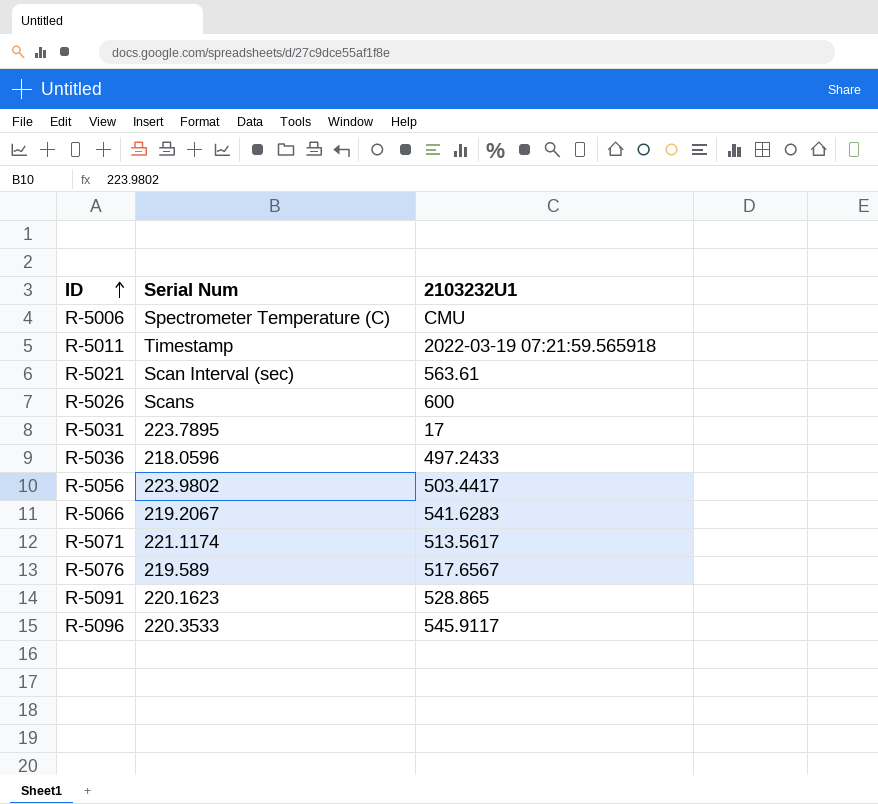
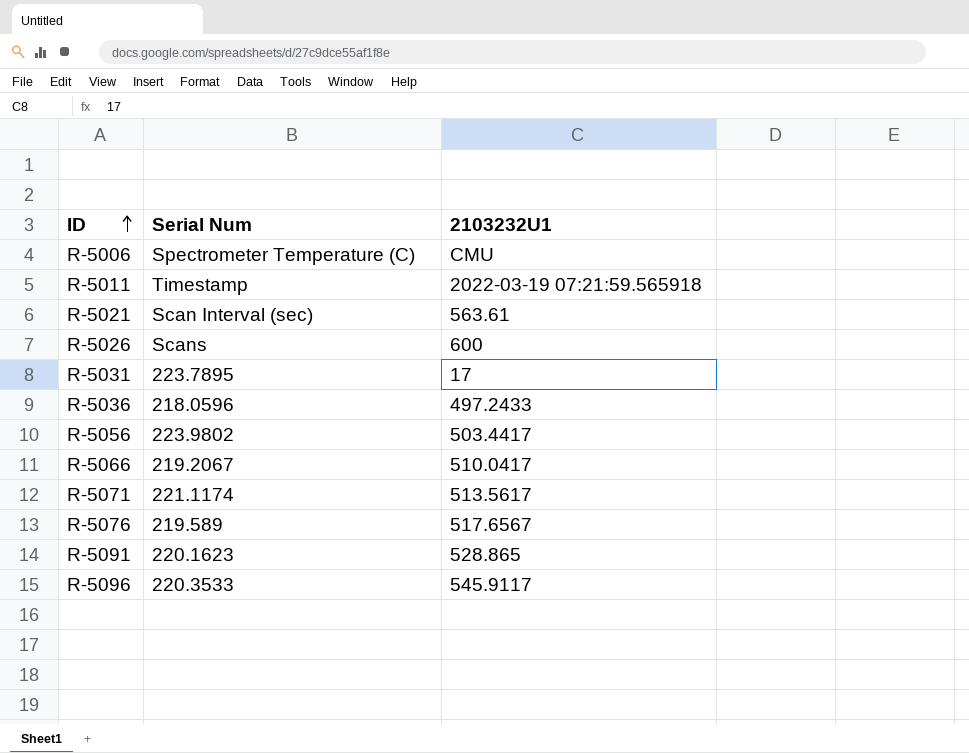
R-5066 | 2103232U1: 541.6283 -> 510.0417

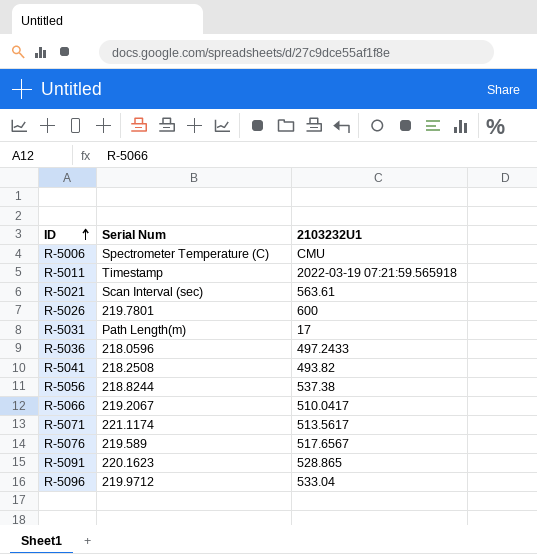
R-5026 | Serial Num: Scans -> 219.7801
R-5031 | Serial Num: 223.7895 -> Path Length(m)
row R-5041: none -> 218.2508 | 493.82
R-5056 | Serial Num: 223.9802 -> 218.8244
R-5056 | 2103232U1: 503.4417 -> 537.38
R-5096 | Serial Num: 220.3533 -> 219.9712
R-5096 | 2103232U1: 545.9117 -> 533.04

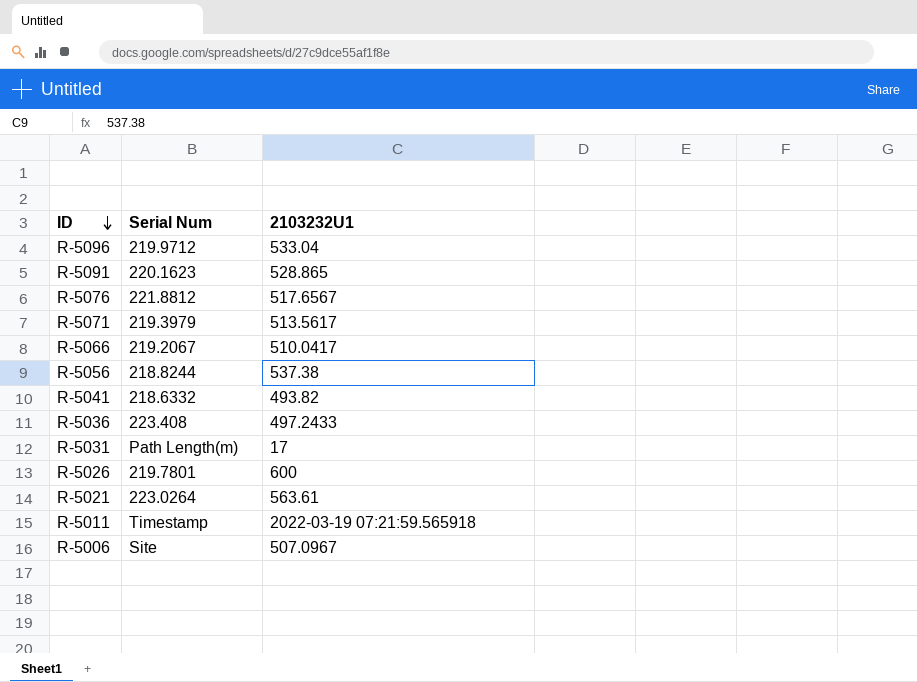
row order: ID ascending -> ID descending
R-5076 | Serial Num: 219.589 -> 221.8812
R-5071 | Serial Num: 221.1174 -> 219.3979
R-5041 | Serial Num: 218.2508 -> 218.6332
R-5036 | Serial Num: 218.0596 -> 223.408
R-5021 | Serial Num: Scan Interval (sec) -> 223.0264
R-5006 | Serial Num: Spectrometer Temperature (C) -> Site
R-5006 | 2103232U1: CMU -> 507.0967

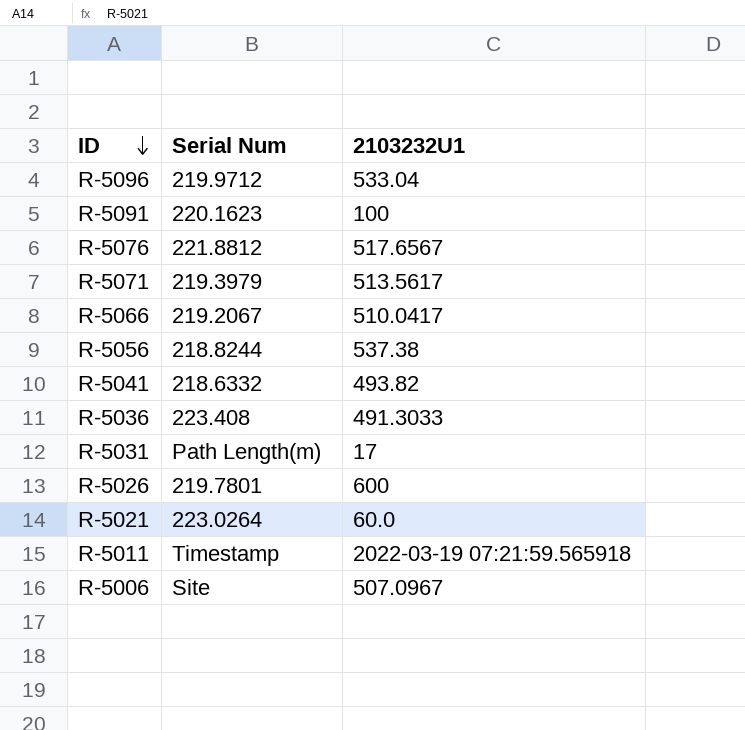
R-5091 | 2103232U1: 528.865 -> 100
R-5036 | 2103232U1: 497.2433 -> 491.3033
R-5021 | 2103232U1: 563.61 -> 60.0

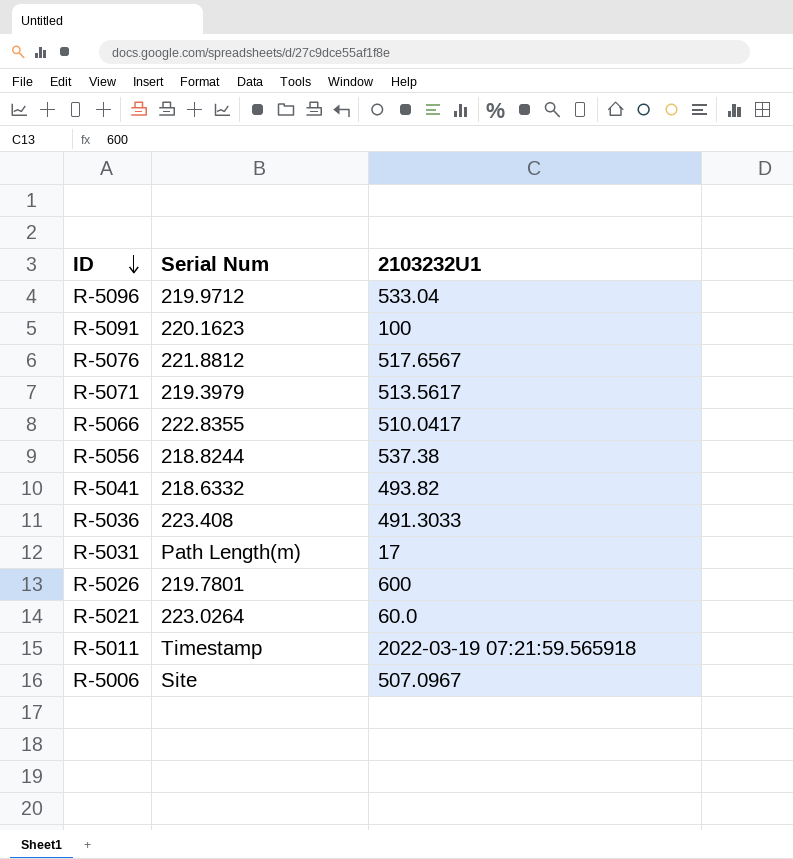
R-5066 | Serial Num: 219.2067 -> 222.8355

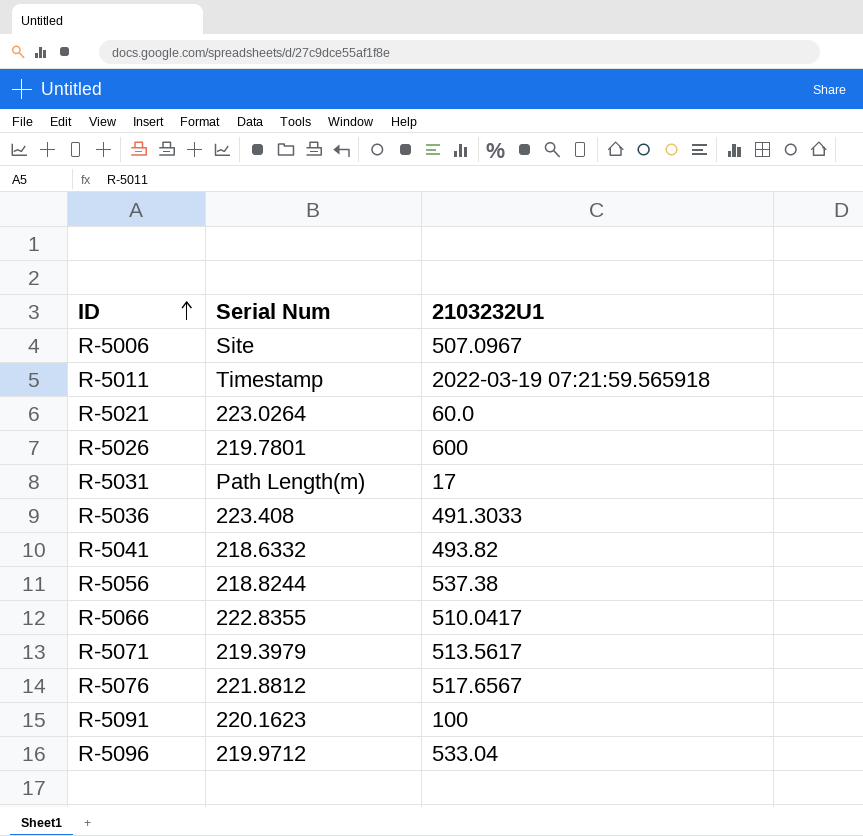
row order: ID descending -> ID ascending

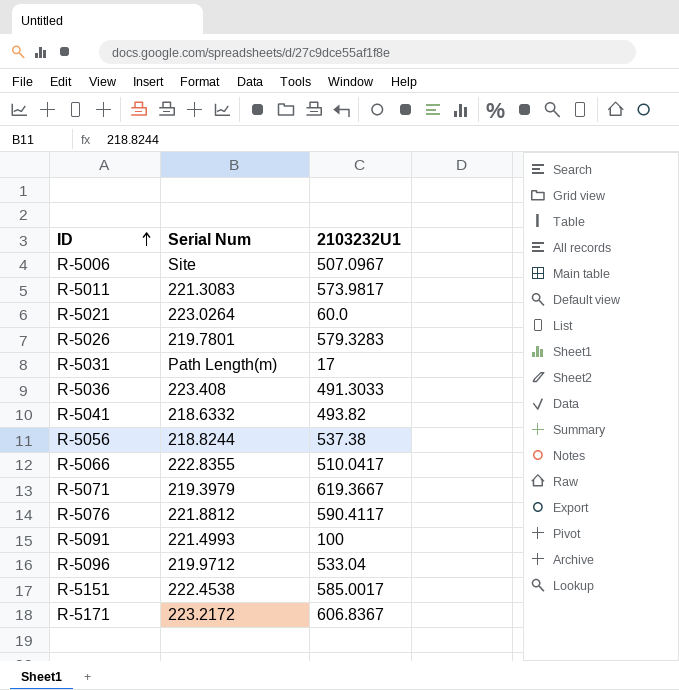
R-5011 | Serial Num: Timestamp -> 221.3083
R-5011 | 2103232U1: 2022-03-19 07:21:59.565918 -> 573.9817
R-5026 | 2103232U1: 600 -> 579.3283
R-5071 | 2103232U1: 513.5617 -> 619.3667
R-5076 | 2103232U1: 517.6567 -> 590.4117
R-5091 | Serial Num: 220.1623 -> 221.4993
row R-5151: none -> 222.4538 | 585.0017
row R-5171: none -> 223.2172 | 606.8367

